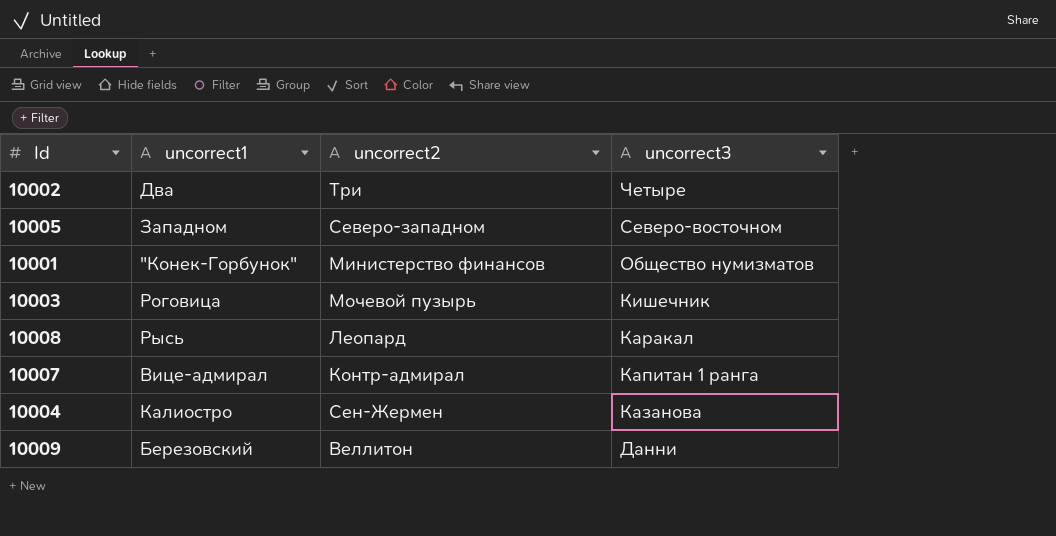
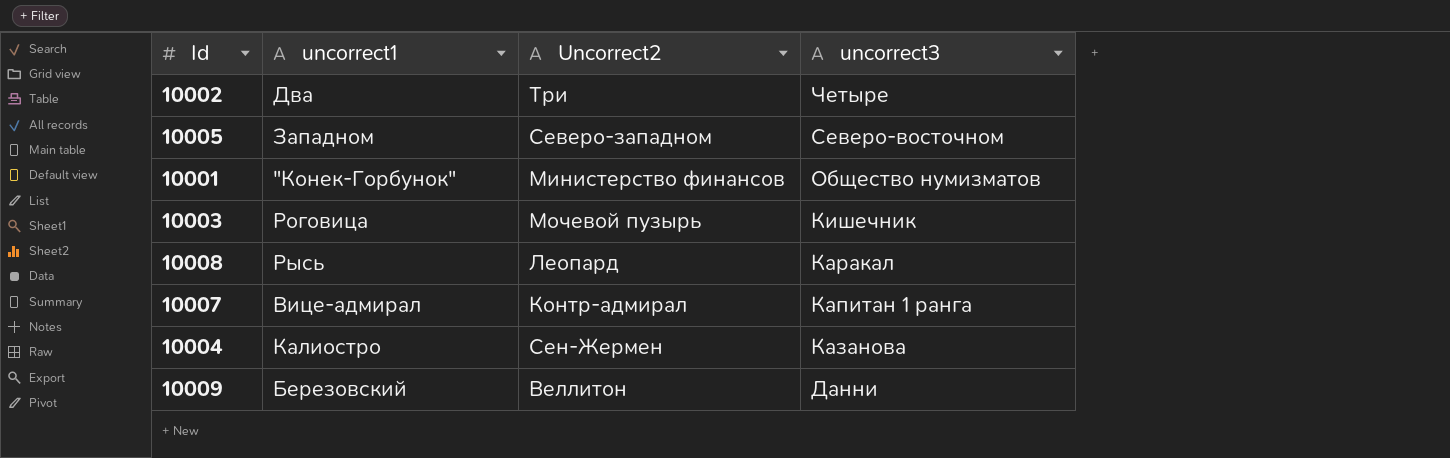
column name: uncorrect2 -> Uncorrect2

